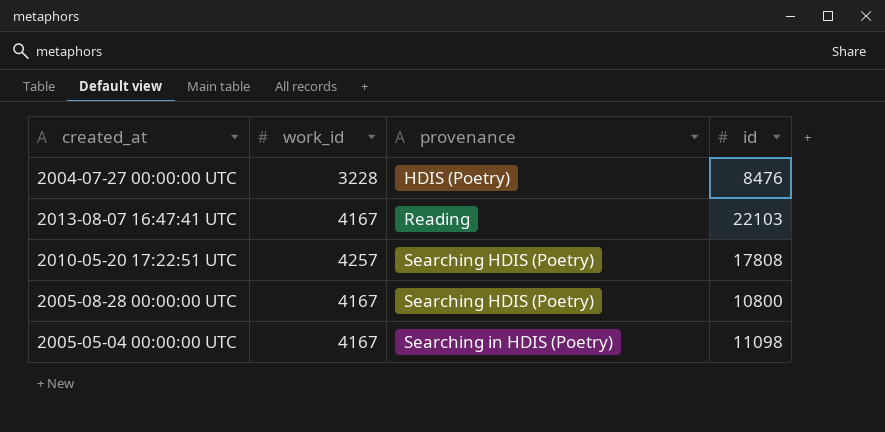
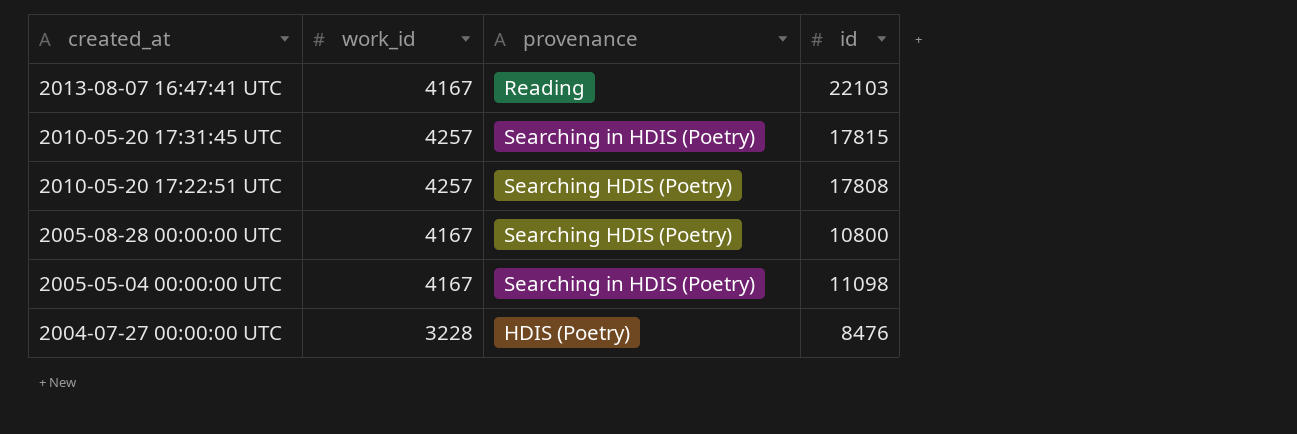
row order: provenance ascending -> created_at descending
row 2010-05-20 17:31:45 UTC: none -> 4257 | Searching in HDIS (Poetry) | 17815

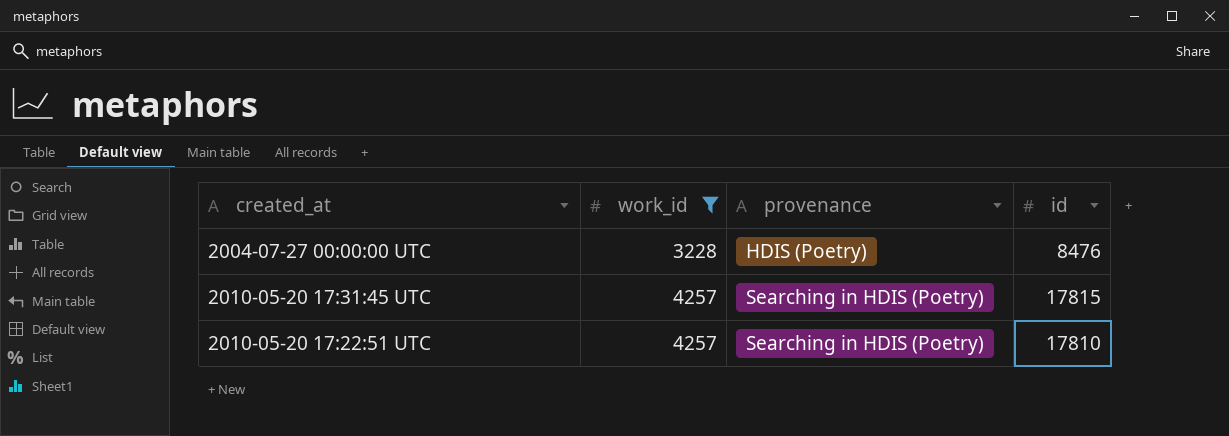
filter: none -> work_id != 4167
row order: created_at descending -> work_id ascending
2010-05-20 17:22:51 UTC | provenance: Searching HDIS (Poetry) -> Searching in HDIS (Poetry)
2010-05-20 17:22:51 UTC | id: 17808 -> 17810

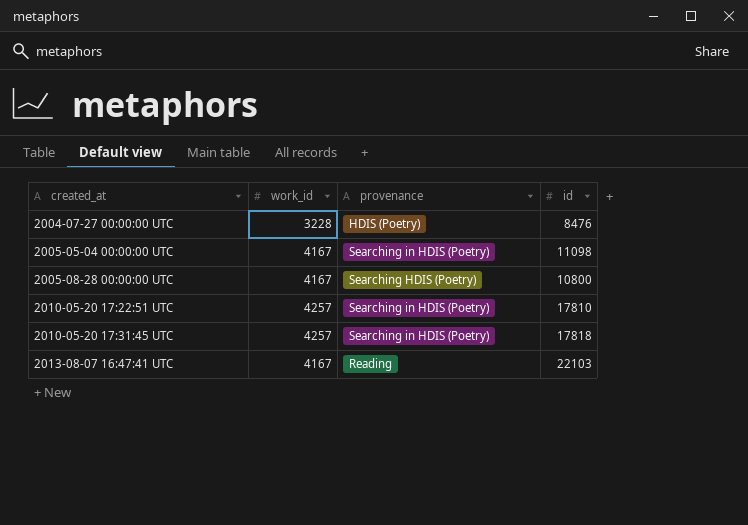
filter: work_id != 4167 -> none
row order: work_id ascending -> created_at ascending
2010-05-20 17:31:45 UTC | id: 17815 -> 17818

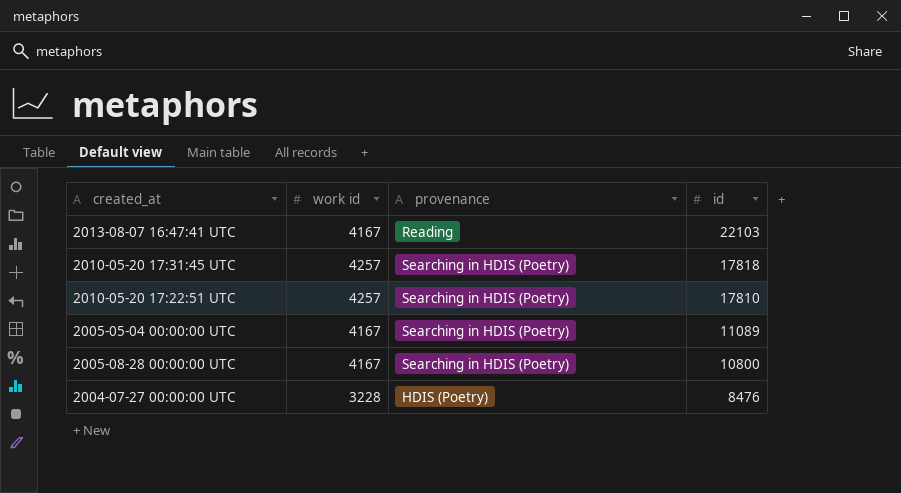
row order: created_at ascending -> id descending
column name: work_id -> work id
2005-05-04 00:00:00 UTC | id: 11098 -> 11089
2005-08-28 00:00:00 UTC | provenance: Searching HDIS (Poetry) -> Searching in HDIS (Poetry)

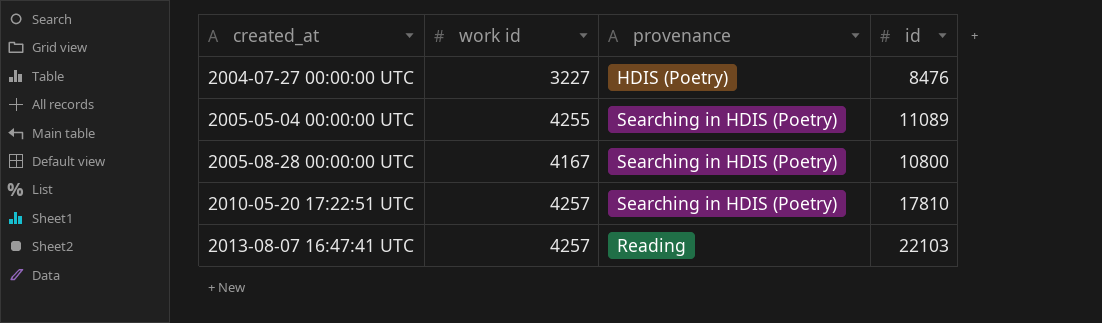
row order: id descending -> created_at ascending
row 2010-05-20 17:31:45 UTC: 4257 | Searching in HDIS (Poetry) | 17818 -> none
2004-07-27 00:00:00 UTC | work id: 3228 -> 3227
2005-05-04 00:00:00 UTC | work id: 4167 -> 4255
2013-08-07 16:47:41 UTC | work id: 4167 -> 4257

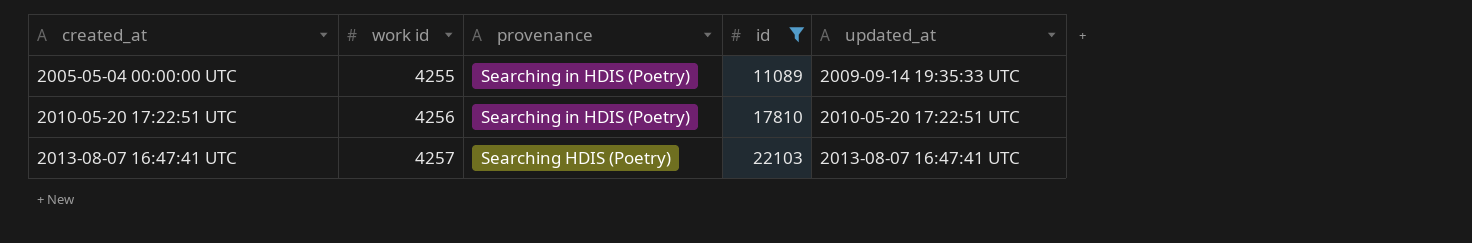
filter: none -> id >= 11089
column updated_at | position: none -> 5
2010-05-20 17:22:51 UTC | work id: 4257 -> 4256
2013-08-07 16:47:41 UTC | provenance: Reading -> Searching HDIS (Poetry)

